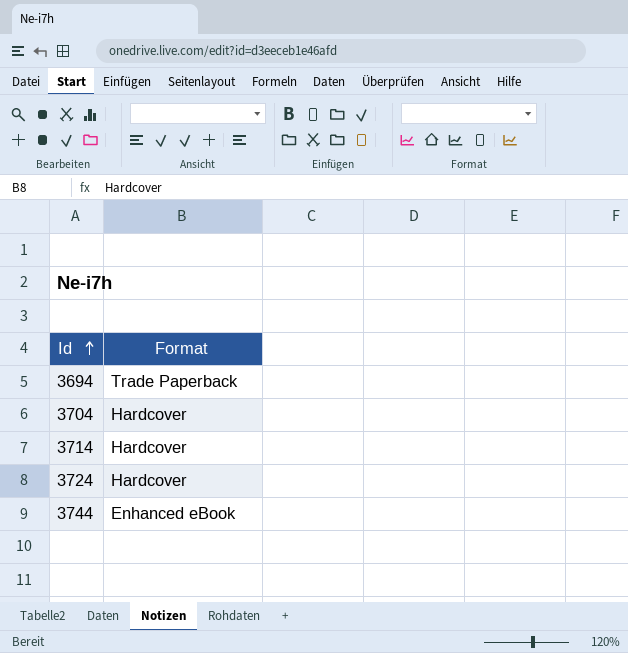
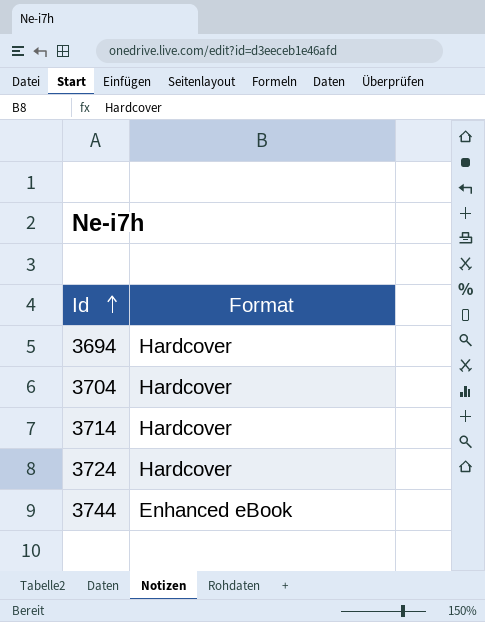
3694 | Format: Trade Paperback -> Hardcover

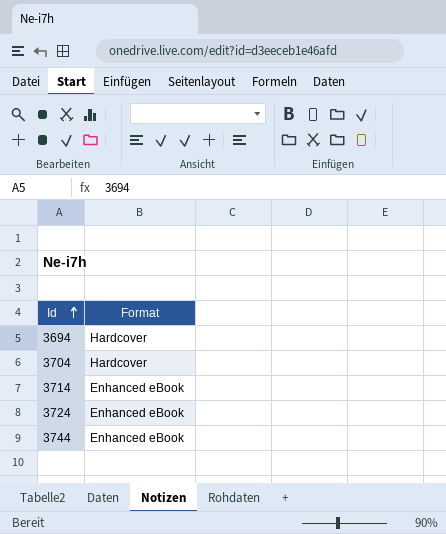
3714 | Format: Hardcover -> Enhanced eBook
3724 | Format: Hardcover -> Enhanced eBook

